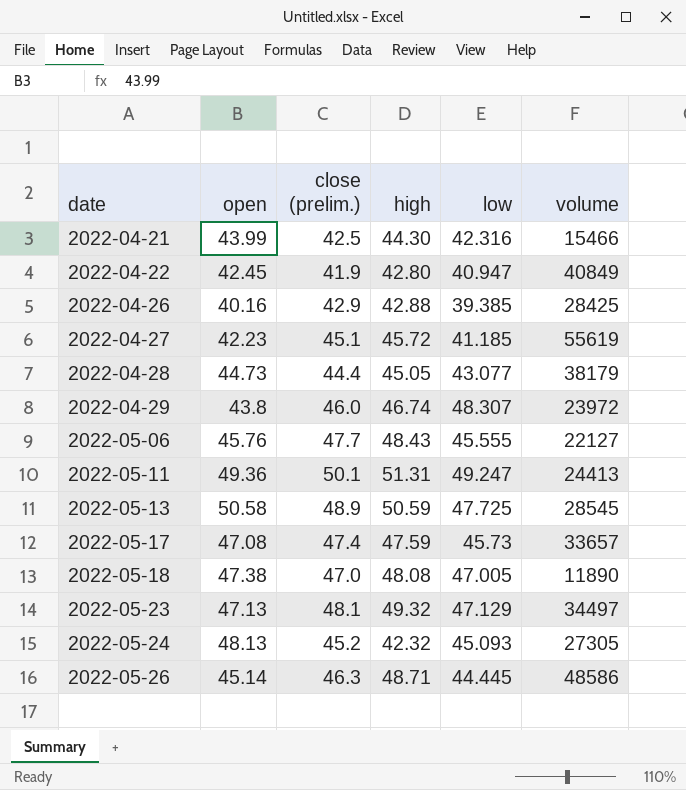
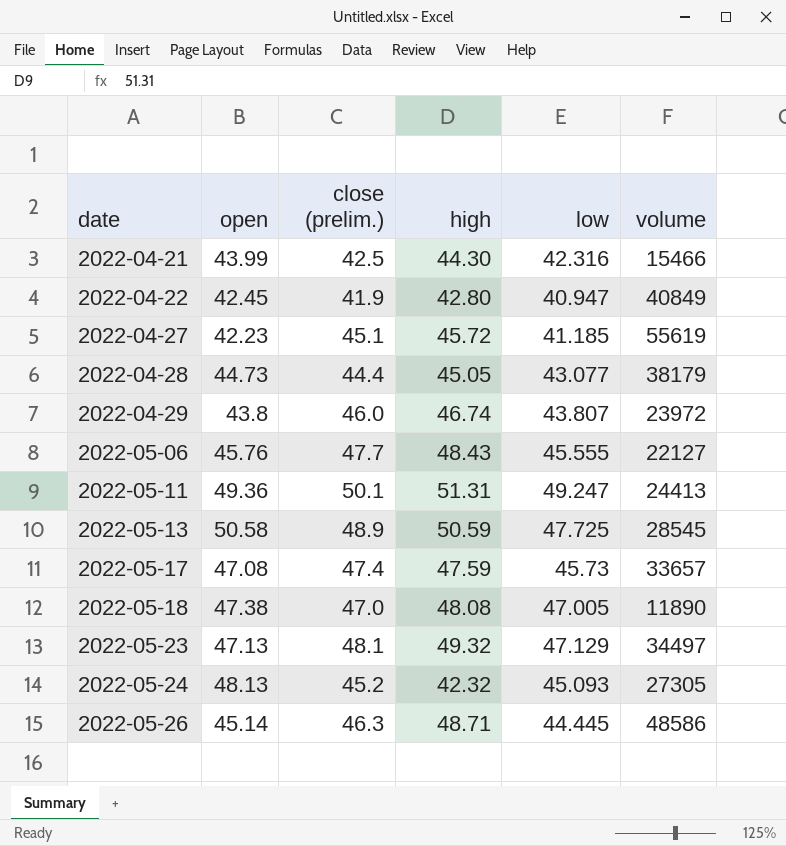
row 2022-04-26: 40.16 | 42.9 | 42.88 | 39.385 | 28425 -> none
2022-04-29 | low: 48.307 -> 43.807

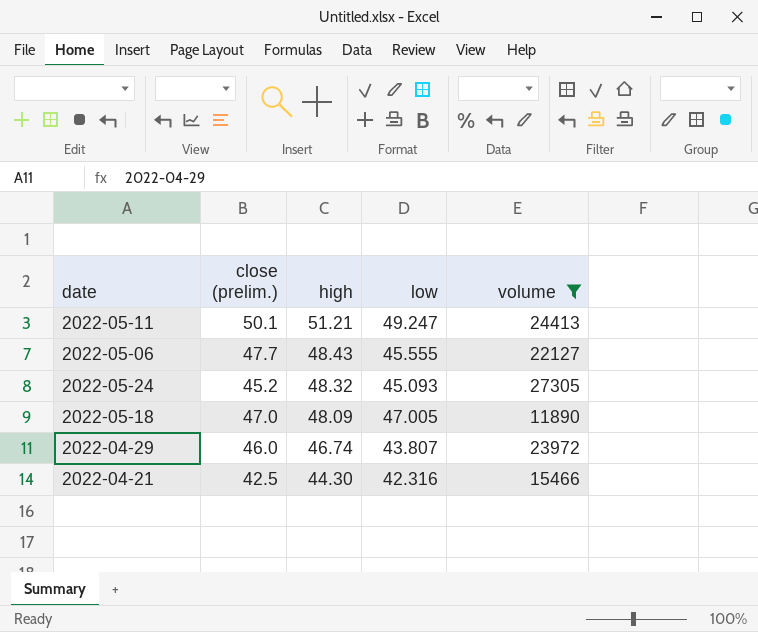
filter: none -> volume <= 27305
row order: date ascending -> high descending
column open | position: 2 -> none
2022-05-11 | high: 51.31 -> 51.21
2022-05-24 | high: 42.32 -> 48.32
2022-05-18 | high: 48.08 -> 48.09

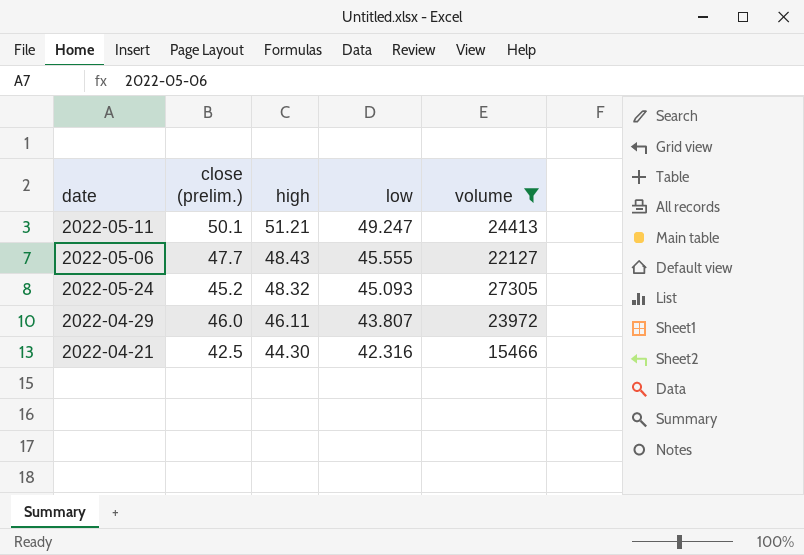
row 2022-05-18: 47.0 | 48.09 | 47.005 | 11890 -> none
2022-04-29 | high: 46.74 -> 46.11

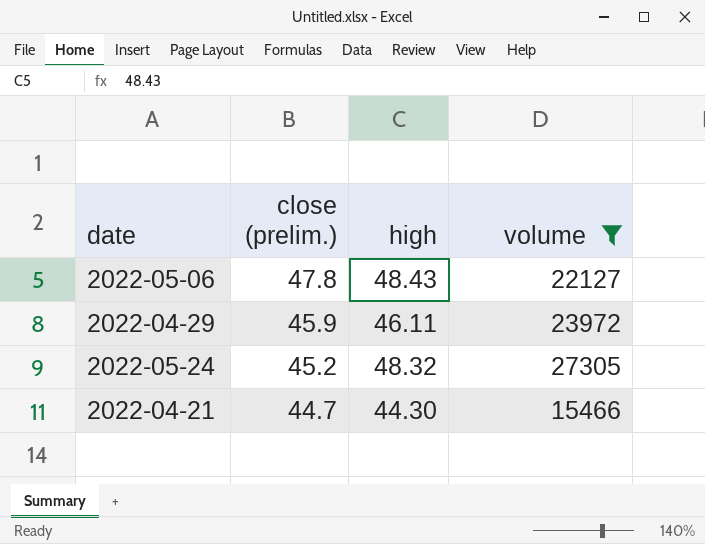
row order: high descending -> close (prelim.) descending
column low | position: 4 -> none
row 2022-05-11: 50.1 | 51.21 | 49.247 | 24413 -> none
2022-05-06 | close (prelim.): 47.7 -> 47.8
2022-04-29 | close (prelim.): 46.0 -> 45.9
2022-04-21 | close (prelim.): 42.5 -> 44.7

